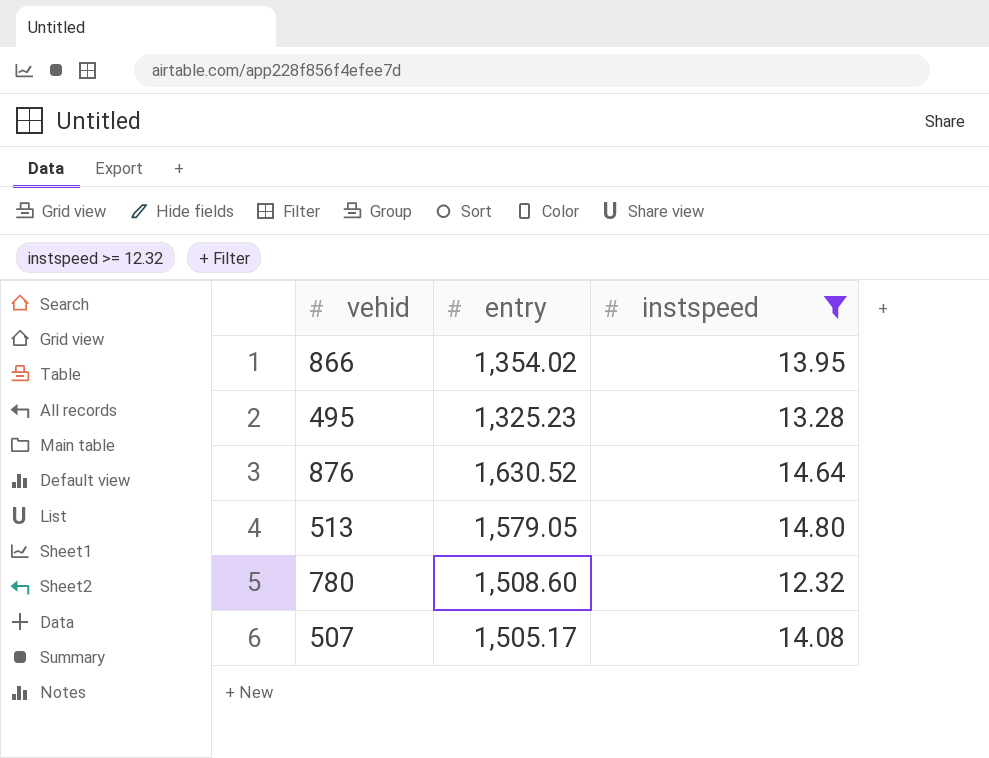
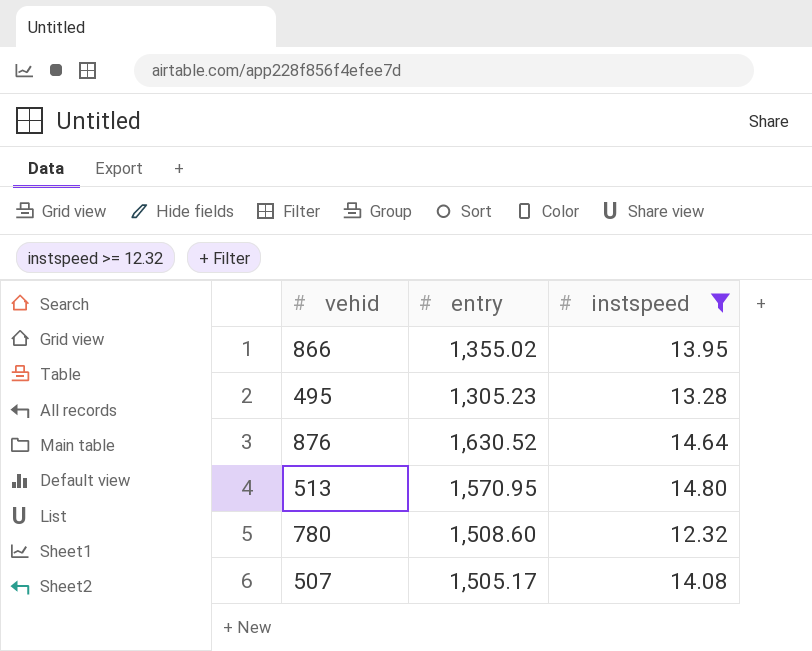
866 | entry: 1,354.02 -> 1,355.02
495 | entry: 1,325.23 -> 1,305.23
513 | entry: 1,579.05 -> 1,570.95

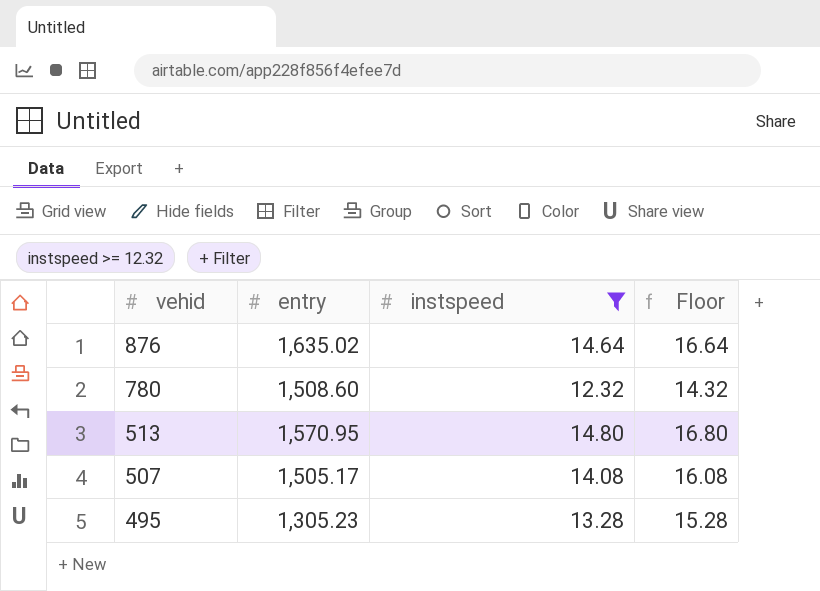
row order: none -> vehid descending
column Floor | formula: none -> [instspeed] + 2
row 866: 1,355.02 | 13.95 -> none
876 | entry: 1,630.52 -> 1,635.02

